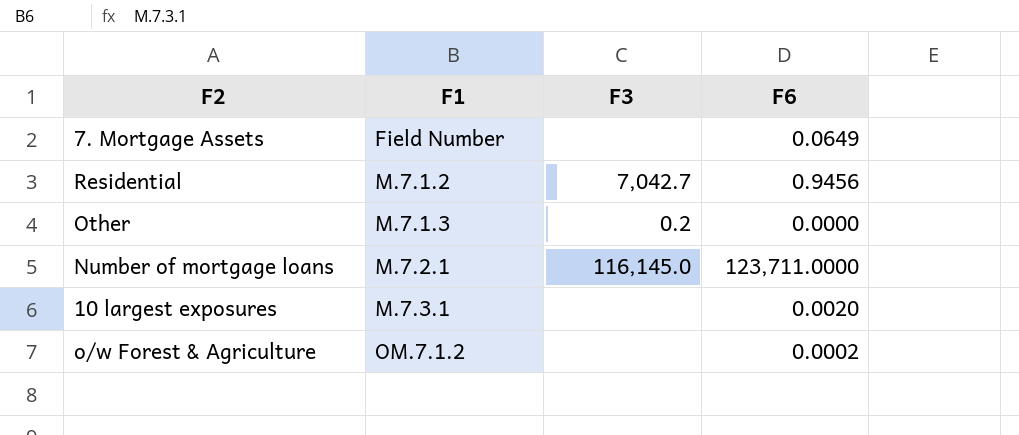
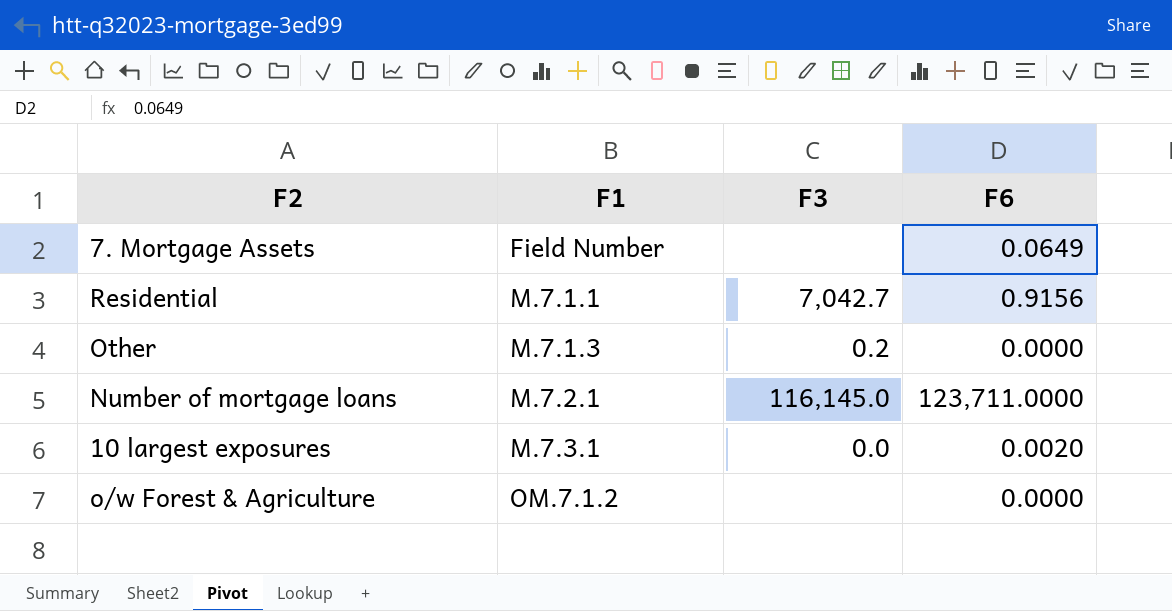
Residential | F1: M.7.1.2 -> M.7.1.1
Residential | F6: 0.9456 -> 0.9156
10 largest exposures | F3: none -> 0.0
o/w Forest & Agriculture | F6: 0.0002 -> 0.0000

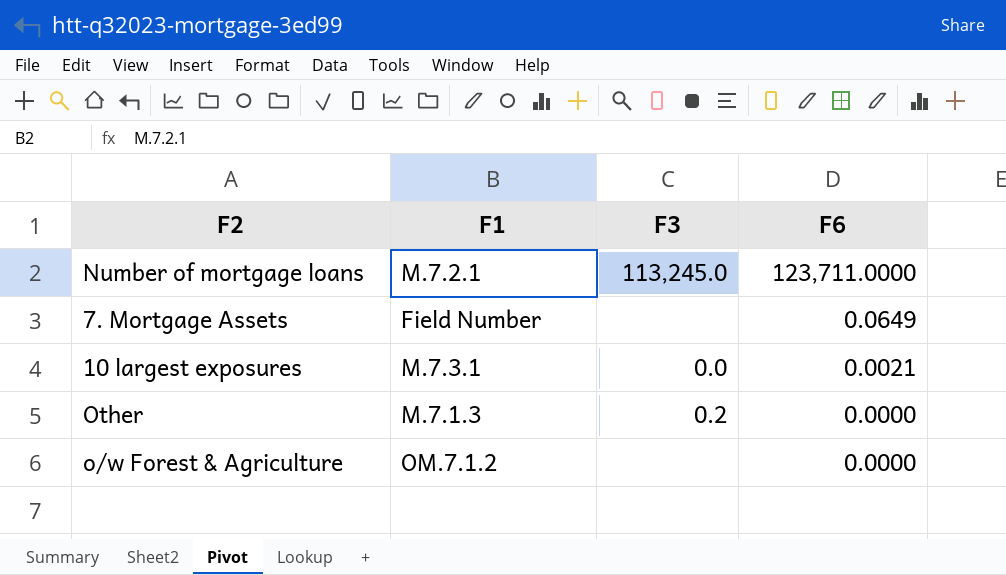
row order: F1 ascending -> F6 descending
row Residential: M.7.1.1 | 7,042.7 | 0.9156 -> none
Number of mortgage loans | F3: 116,145.0 -> 113,245.0
10 largest exposures | F6: 0.0020 -> 0.0021

